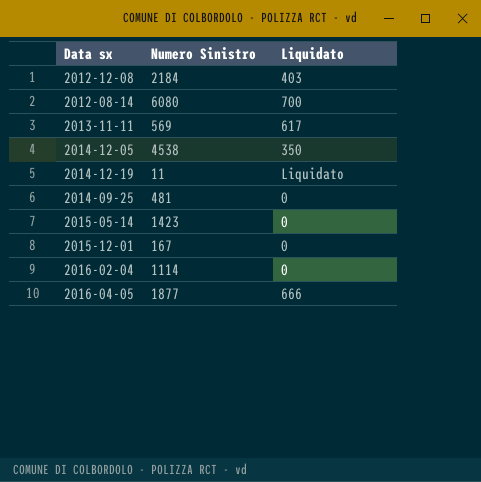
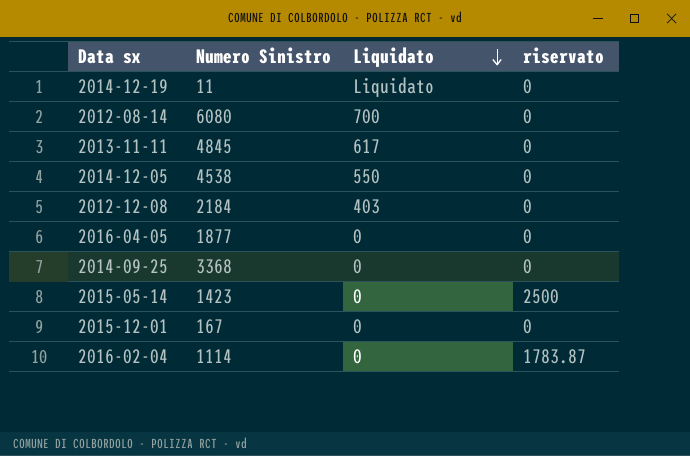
row order: none -> Liquidato descending
column riservato | position: none -> 4
2013-11-11 | Numero Sinistro: 569 -> 4845
2014-12-05 | Liquidato: 350 -> 550
2016-04-05 | Liquidato: 666 -> 0
2014-09-25 | Numero Sinistro: 481 -> 3368

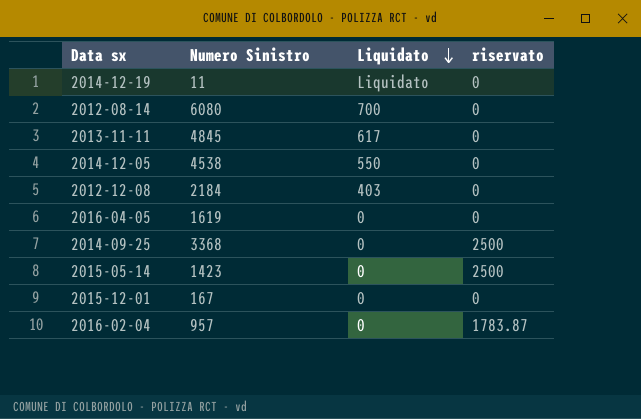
2016-04-05 | Numero Sinistro: 1877 -> 1619
2014-09-25 | riservato: 0 -> 2500
2016-02-04 | Numero Sinistro: 1114 -> 957

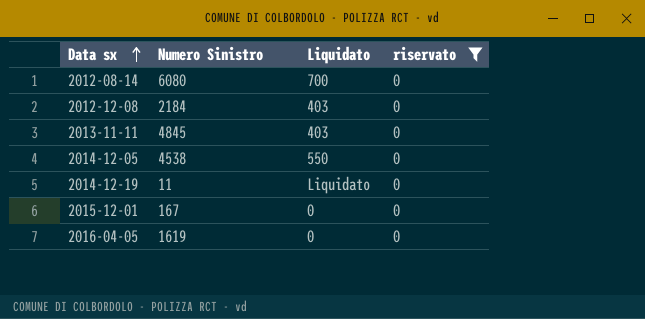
filter: none -> riservato = 0
row order: Liquidato descending -> Data sx ascending
2013-11-11 | Liquidato: 617 -> 403

